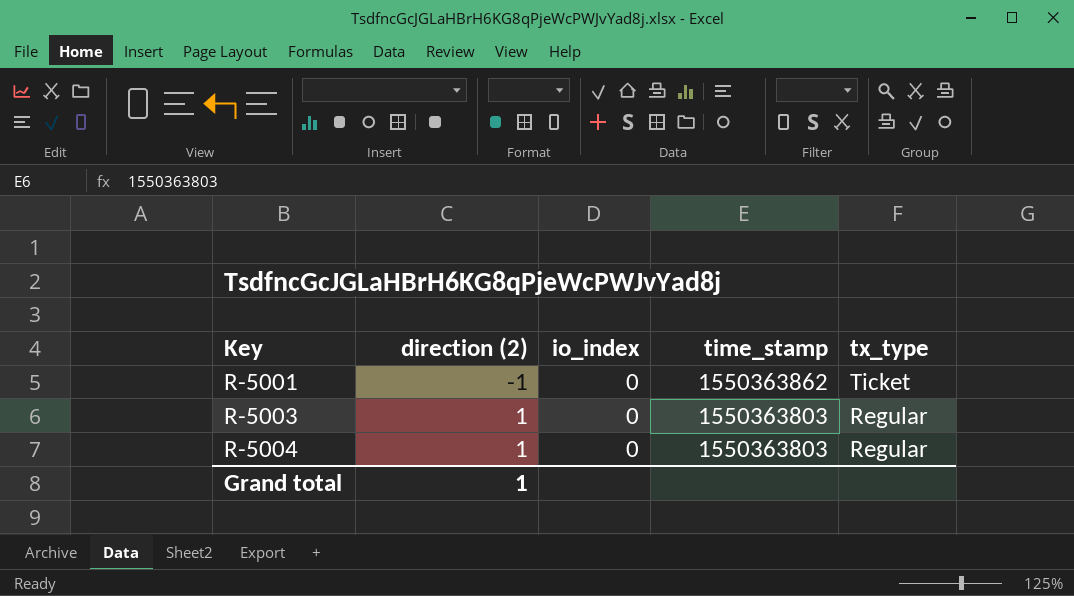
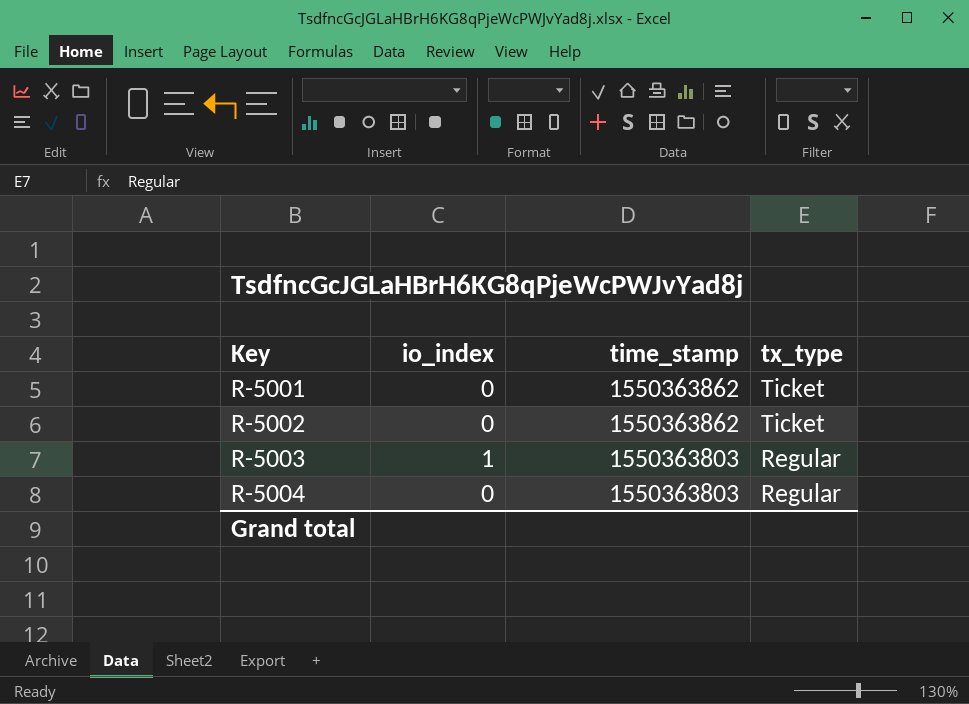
column direction (2) | position: 2 -> none
row R-5002: none -> 0 | 1550363862 | Ticket
R-5003 | io_index: 0 -> 1

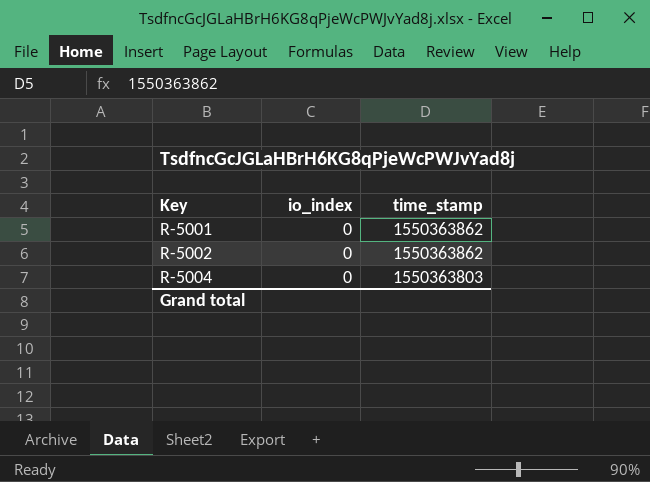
column tx_type | position: 4 -> none
row R-5003: 1 | 1550363803 | Regular -> none

